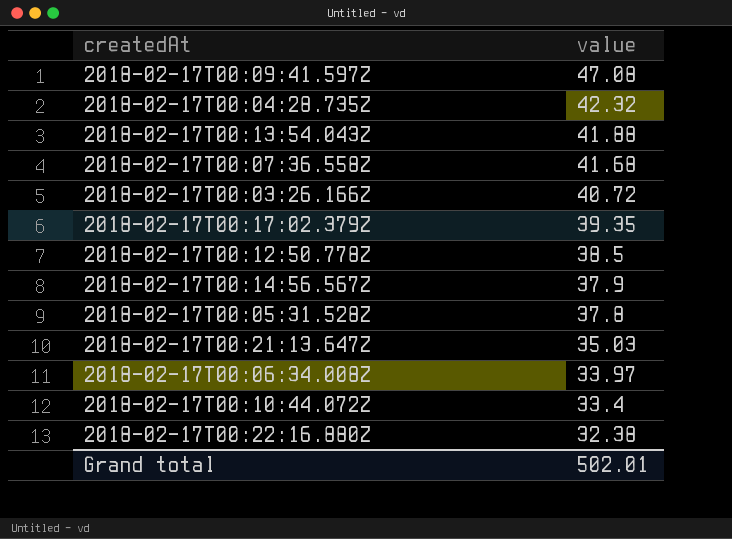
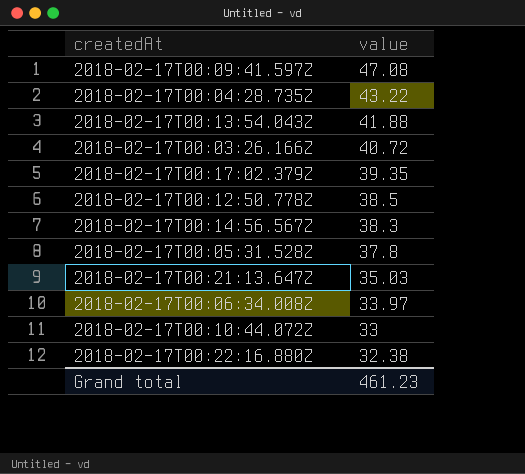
row 2018-02-17T00:07:36.558Z: 41.68 -> none
2018-02-17T00:04:28.735Z | value: 42.32 -> 43.22
2018-02-17T00:14:56.567Z | value: 37.9 -> 38.3
2018-02-17T00:10:44.072Z | value: 33.4 -> 33
Grand total | value: 502.01 -> 461.23

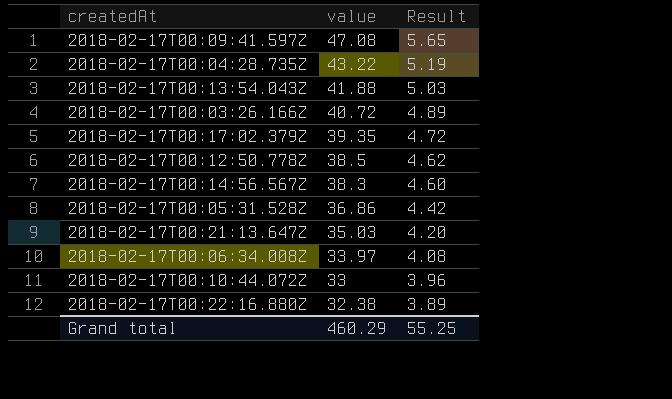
column Result | formula: none -> [value] * 0.12
2018-02-17T00:05:31.528Z | value: 37.8 -> 36.86
Grand total | value: 461.23 -> 460.29

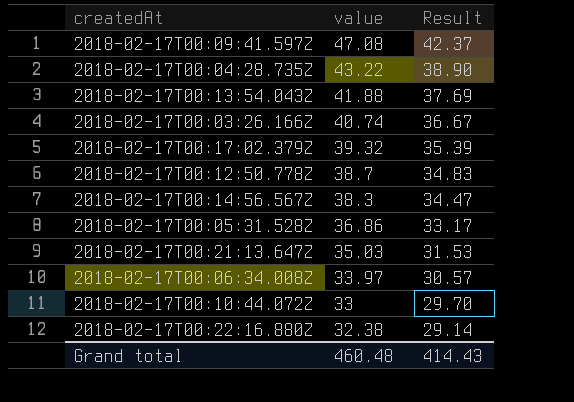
column Result | formula: [value] * 0.12 -> [value] * 0.9
2018-02-17T00:03:26.166Z | value: 40.72 -> 40.74
2018-02-17T00:17:02.379Z | value: 39.35 -> 39.32
2018-02-17T00:12:50.778Z | value: 38.5 -> 38.7
Grand total | value: 460.29 -> 460.48
Grand total | Result: 55.25 -> 414.43

